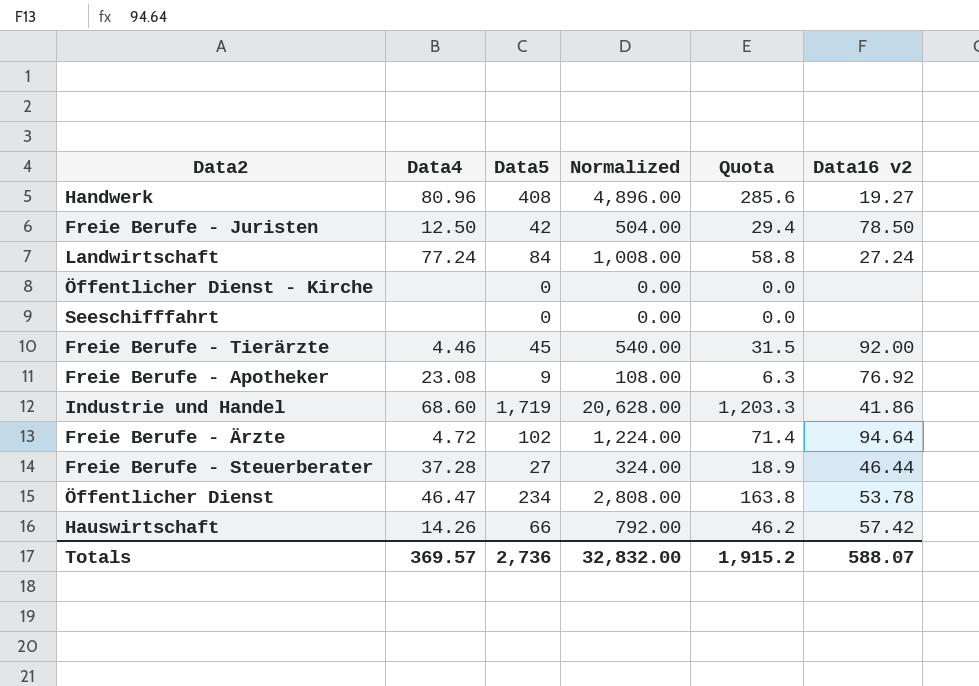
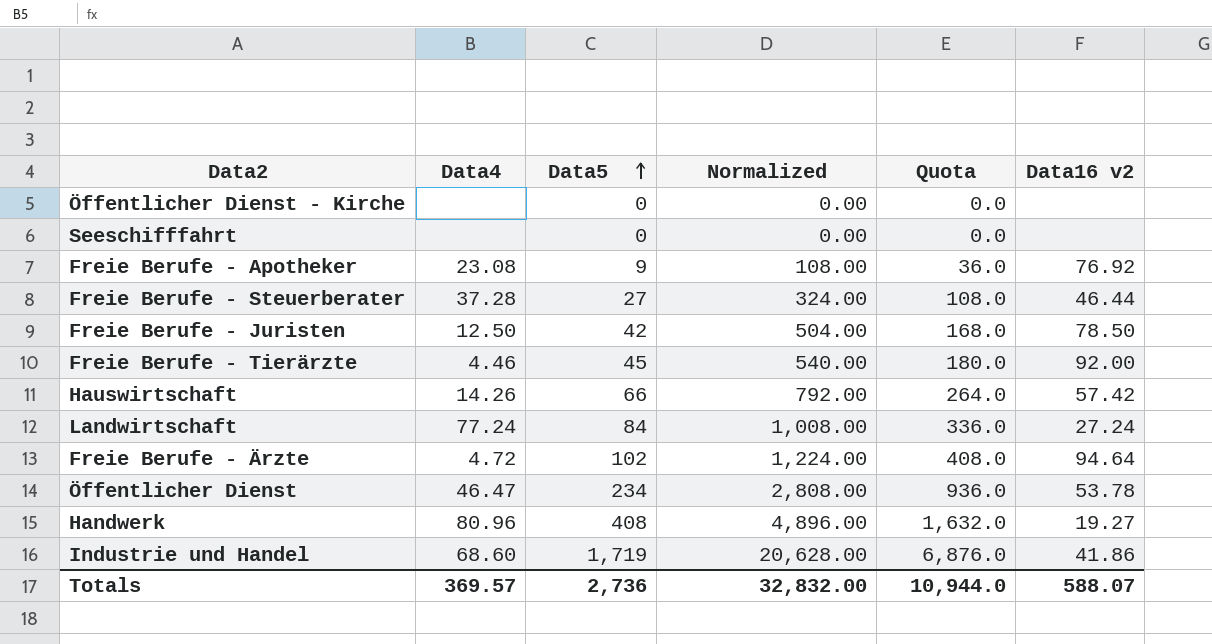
row order: none -> Data5 ascending
column Quota | formula: [Data5] * 0.7 -> [Data5] * 4
Totals | Quota: 1,915.2 -> 10,944.0

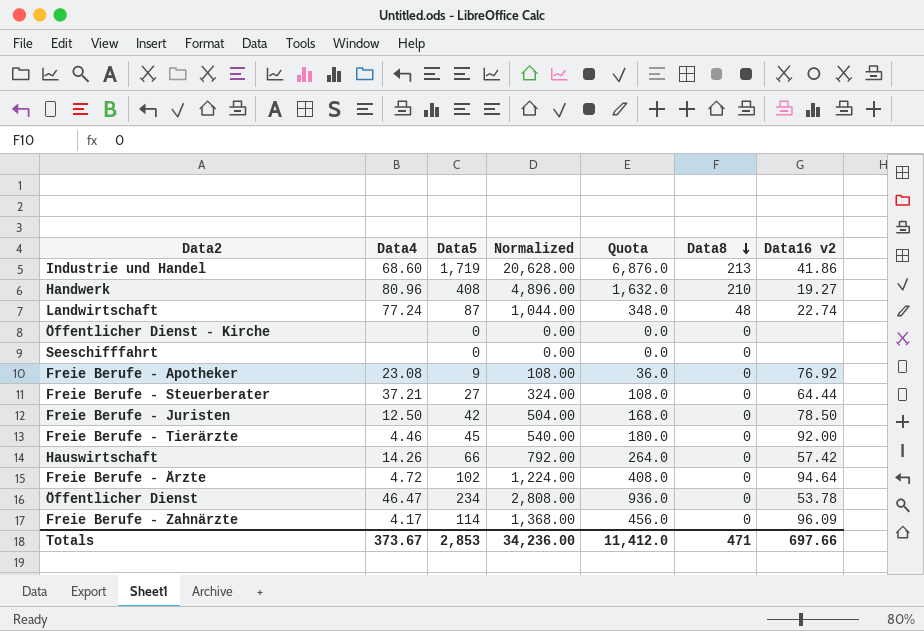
row order: Data5 ascending -> Data8 descending
column Data8 | position: none -> 6
Landwirtschaft | Data5: 84 -> 87
Landwirtschaft | Normalized: 1,008.00 -> 1,044.00
Landwirtschaft | Quota: 336.0 -> 348.0
Landwirtschaft | Data16 v2: 27.24 -> 22.74
Freie Berufe - Steuerberater | Data4: 37.28 -> 37.21
Freie Berufe - Steuerberater | Data16 v2: 46.44 -> 64.44
row Freie Berufe - Zahnärzte: none -> 4.17 | 114 | 1,368.00 | 456.0 | 0 | 96.09
Totals | Data4: 369.57 -> 373.67
Totals | Data5: 2,736 -> 2,853
Totals | Normalized: 32,832.00 -> 34,236.00
Totals | Quota: 10,944.0 -> 11,412.0
Totals | Data16 v2: 588.07 -> 697.66

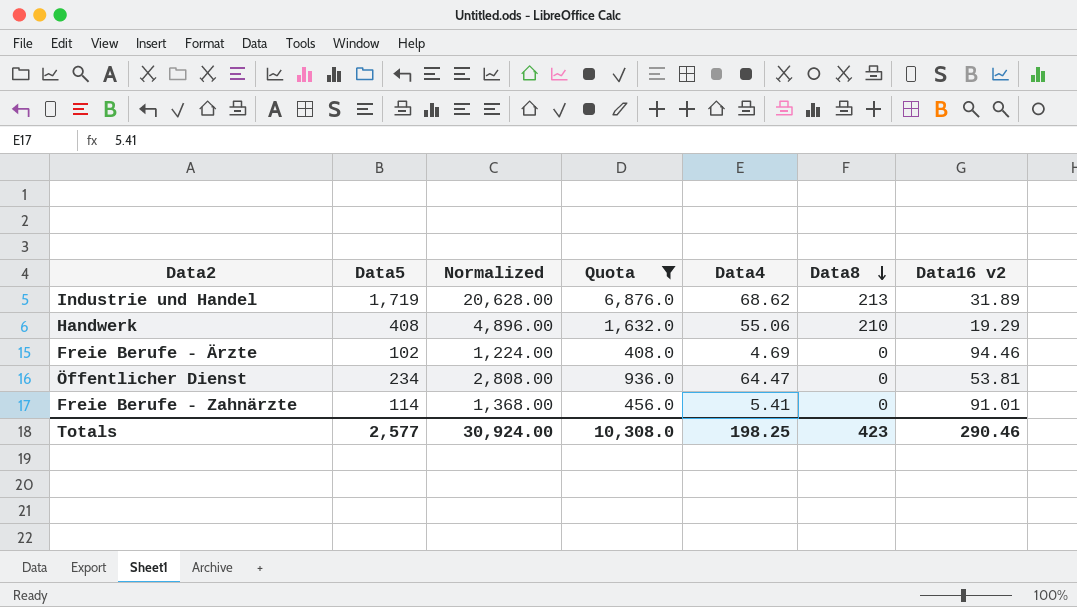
filter: none -> Quota >= 408.0
column Data4 | position: 2 -> 5
Industrie und Handel | Data4: 68.60 -> 68.62
Industrie und Handel | Data16 v2: 41.86 -> 31.89
Handwerk | Data4: 80.96 -> 55.06
Handwerk | Data16 v2: 19.27 -> 19.29
Freie Berufe - Ärzte | Data4: 4.72 -> 4.69
Freie Berufe - Ärzte | Data16 v2: 94.64 -> 94.46
Öffentlicher Dienst | Data4: 46.47 -> 64.47
Öffentlicher Dienst | Data16 v2: 53.78 -> 53.81
Freie Berufe - Zahnärzte | Data4: 4.17 -> 5.41
Freie Berufe - Zahnärzte | Data16 v2: 96.09 -> 91.01
Totals | Data5: 2,853 -> 2,577
Totals | Normalized: 34,236.00 -> 30,924.00
Totals | Quota: 11,412.0 -> 10,308.0
Totals | Data4: 373.67 -> 198.25
Totals | Data8: 471 -> 423
Totals | Data16 v2: 697.66 -> 290.46

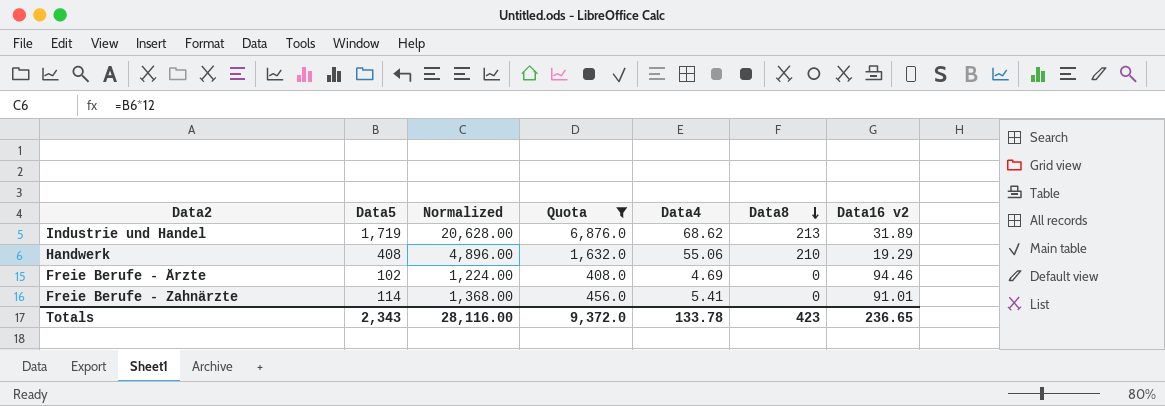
row Öffentlicher Dienst: 234 | 2,808.00 | 936.0 | 64.47 | 0 | 53.81 -> none
Totals | Data5: 2,577 -> 2,343
Totals | Normalized: 30,924.00 -> 28,116.00
Totals | Quota: 10,308.0 -> 9,372.0
Totals | Data4: 198.25 -> 133.78
Totals | Data16 v2: 290.46 -> 236.65

